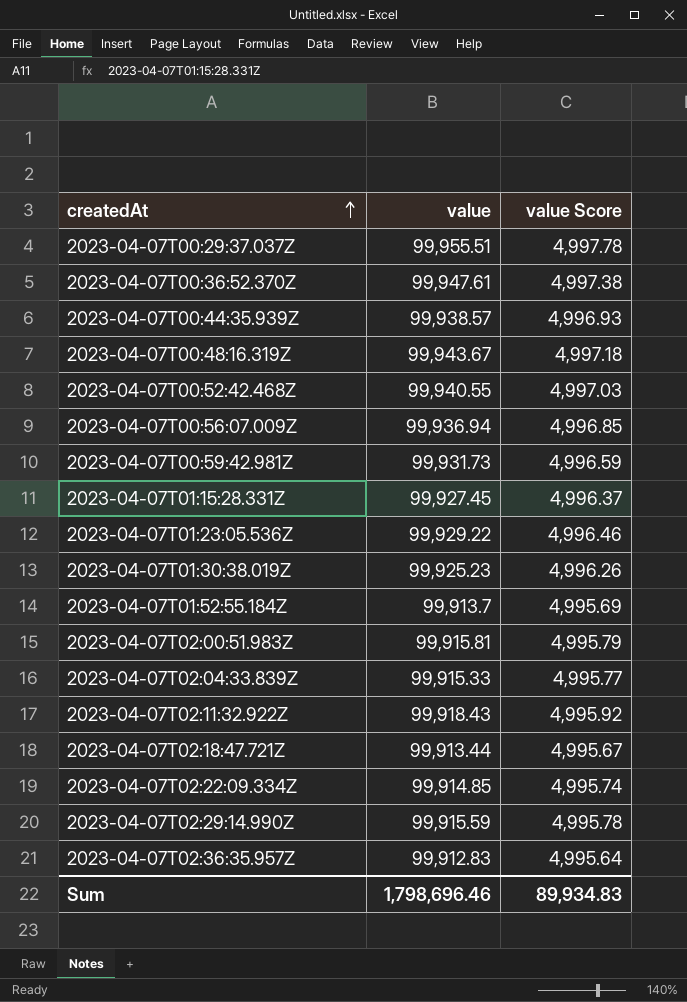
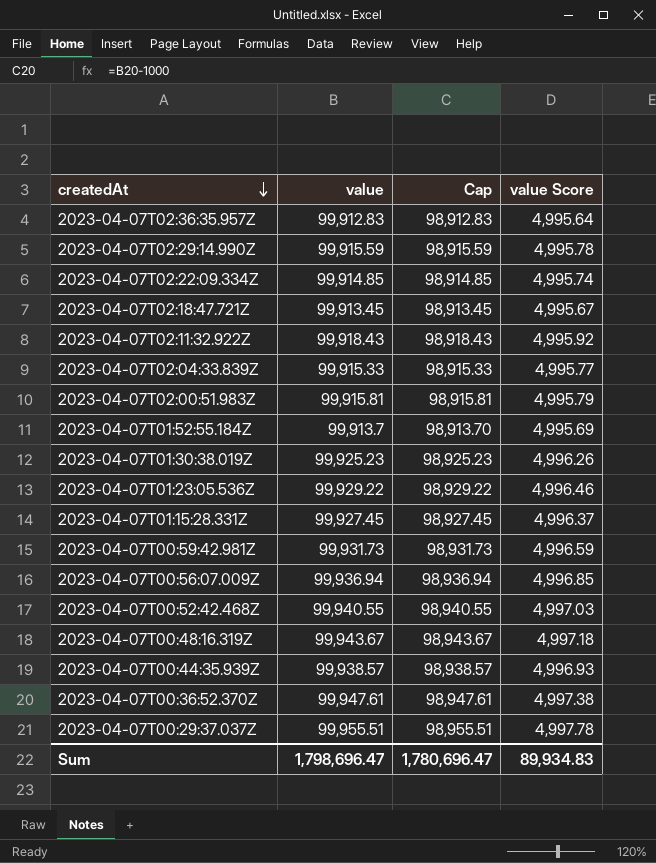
row order: createdAt ascending -> createdAt descending
column Cap | formula: none -> [value] - 1000
2023-04-07T02:18:47.721Z | value: 99,913.44 -> 99,913.45
Sum | value: 1,798,696.46 -> 1,798,696.47

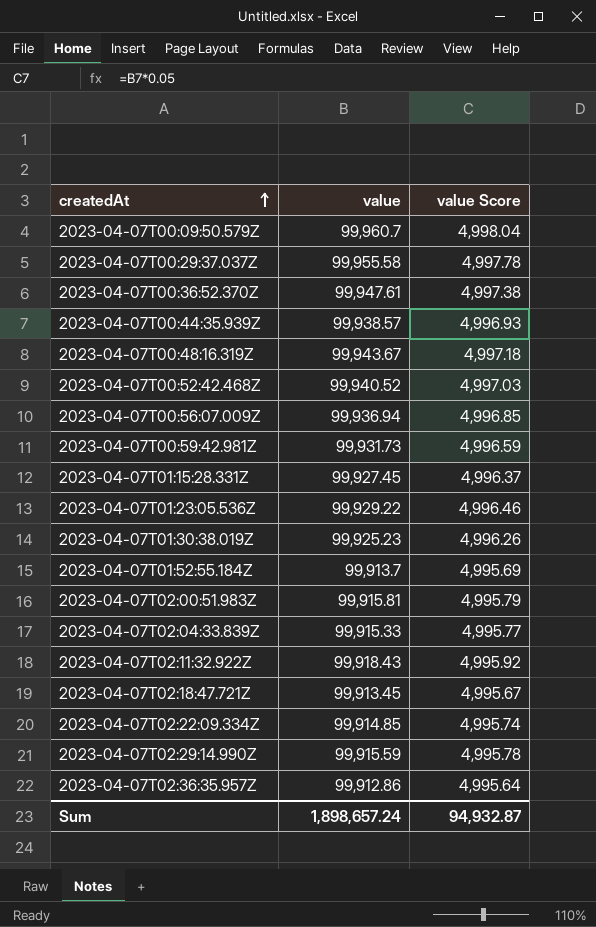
row order: createdAt descending -> createdAt ascending
column Cap | formula: [value] - 1000 -> none
row 2023-04-07T00:09:50.579Z: none -> 99,960.7 | 4,998.04
2023-04-07T00:29:37.037Z | value: 99,955.51 -> 99,955.58
2023-04-07T00:52:42.468Z | value: 99,940.55 -> 99,940.52
2023-04-07T02:36:35.957Z | value: 99,912.83 -> 99,912.86
Sum | value: 1,798,696.47 -> 1,898,657.24
Sum | value Score: 89,934.83 -> 94,932.87

